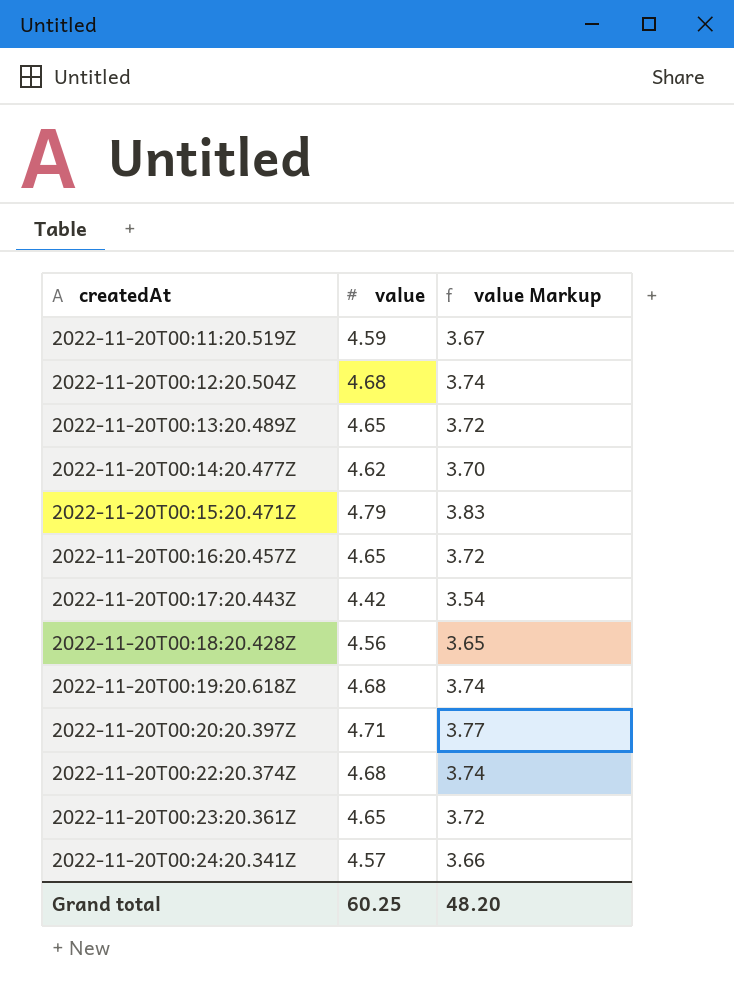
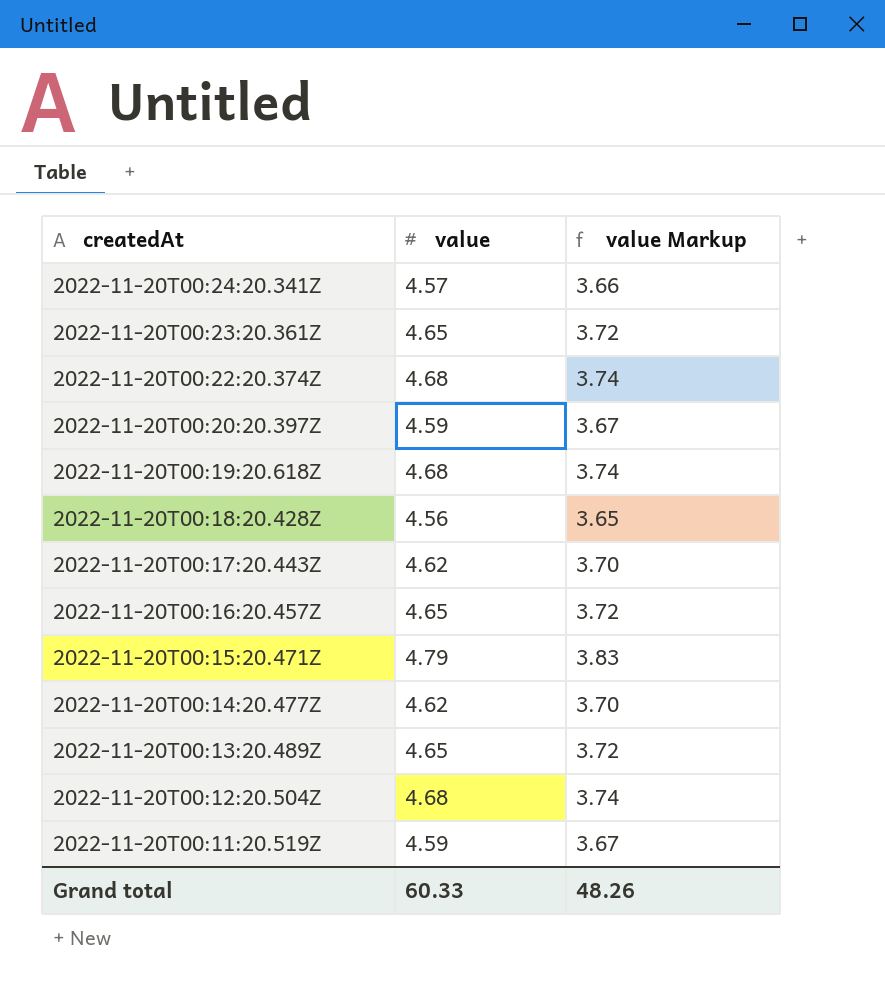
row order: createdAt ascending -> createdAt descending
2022-11-20T00:20:20.397Z | value: 4.71 -> 4.59
2022-11-20T00:20:20.397Z | value Markup: 3.77 -> 3.67
2022-11-20T00:17:20.443Z | value: 4.42 -> 4.62
2022-11-20T00:17:20.443Z | value Markup: 3.54 -> 3.70
Grand total | value: 60.25 -> 60.33
Grand total | value Markup: 48.20 -> 48.26

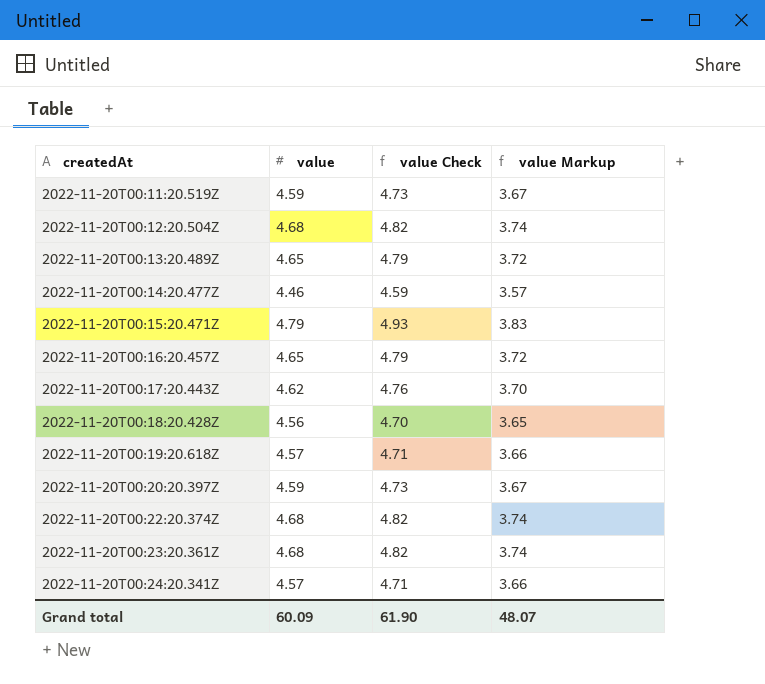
row order: createdAt descending -> createdAt ascending
column value Check | formula: none -> [value] * 1.03
2022-11-20T00:14:20.477Z | value: 4.62 -> 4.46
2022-11-20T00:14:20.477Z | value Markup: 3.70 -> 3.57
2022-11-20T00:19:20.618Z | value: 4.68 -> 4.57
2022-11-20T00:19:20.618Z | value Markup: 3.74 -> 3.66
2022-11-20T00:23:20.361Z | value: 4.65 -> 4.68
2022-11-20T00:23:20.361Z | value Markup: 3.72 -> 3.74
Grand total | value: 60.33 -> 60.09
Grand total | value Markup: 48.26 -> 48.07

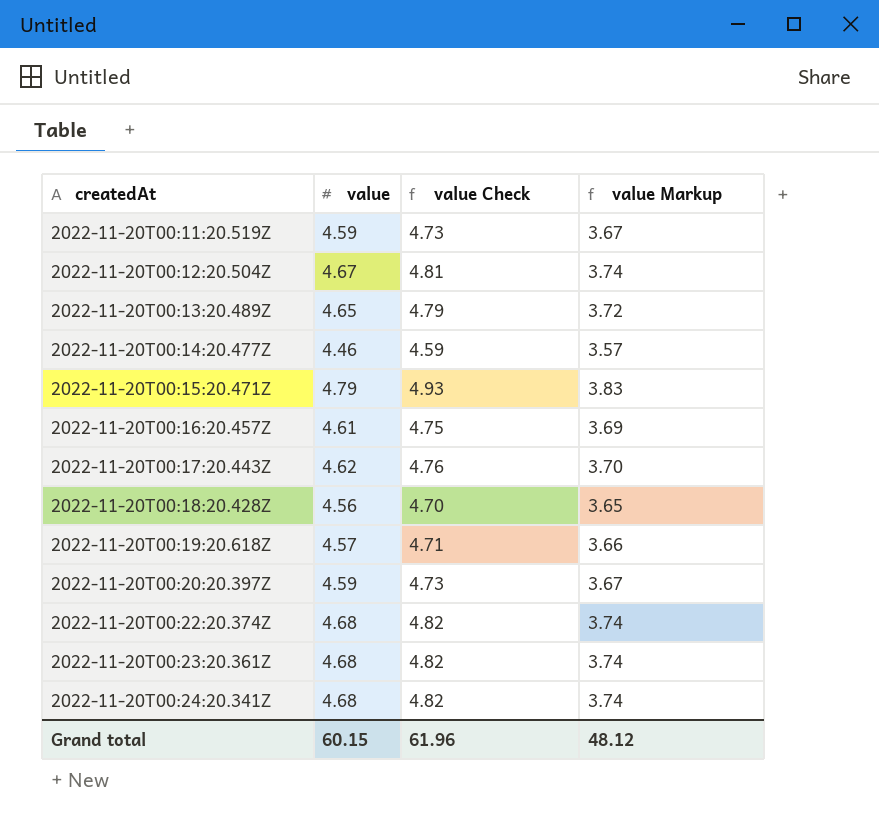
2022-11-20T00:12:20.504Z | value: 4.68 -> 4.67
2022-11-20T00:12:20.504Z | value Check: 4.82 -> 4.81
2022-11-20T00:16:20.457Z | value: 4.65 -> 4.61
2022-11-20T00:16:20.457Z | value Check: 4.79 -> 4.75
2022-11-20T00:16:20.457Z | value Markup: 3.72 -> 3.69
2022-11-20T00:24:20.341Z | value: 4.57 -> 4.68
2022-11-20T00:24:20.341Z | value Check: 4.71 -> 4.82
2022-11-20T00:24:20.341Z | value Markup: 3.66 -> 3.74
Grand total | value: 60.09 -> 60.15
Grand total | value Check: 61.90 -> 61.96
Grand total | value Markup: 48.07 -> 48.12

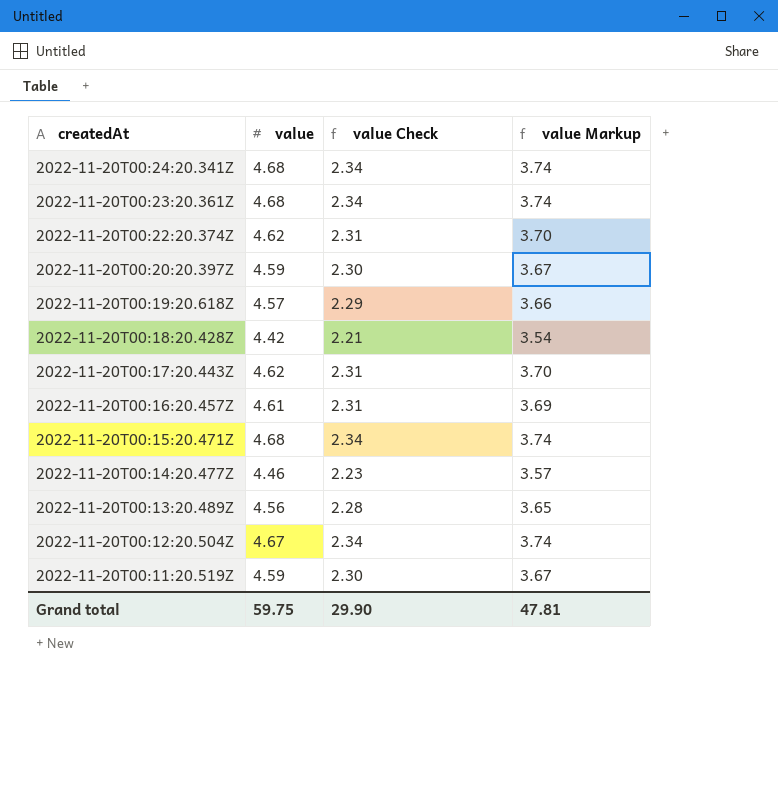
row order: createdAt ascending -> createdAt descending
column value Check | formula: [value] * 1.03 -> [value] * 0.5
2022-11-20T00:22:20.374Z | value: 4.68 -> 4.62
2022-11-20T00:22:20.374Z | value Markup: 3.74 -> 3.70
2022-11-20T00:18:20.428Z | value: 4.56 -> 4.42
2022-11-20T00:18:20.428Z | value Markup: 3.65 -> 3.54
2022-11-20T00:15:20.471Z | value: 4.79 -> 4.68
2022-11-20T00:15:20.471Z | value Markup: 3.83 -> 3.74
2022-11-20T00:13:20.489Z | value: 4.65 -> 4.56
2022-11-20T00:13:20.489Z | value Markup: 3.72 -> 3.65
Grand total | value: 60.15 -> 59.75
Grand total | value Check: 61.96 -> 29.90
Grand total | value Markup: 48.12 -> 47.81

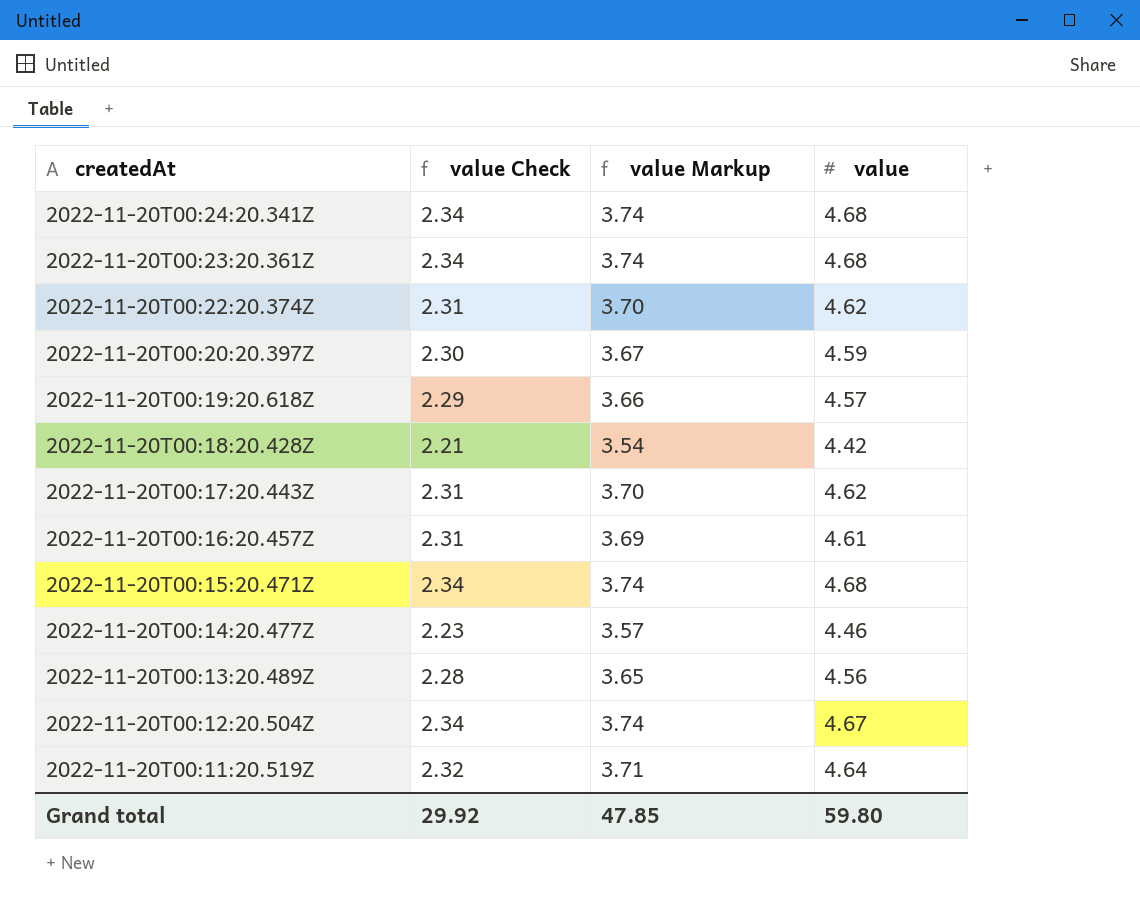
column value | position: 2 -> 4
2022-11-20T00:11:20.519Z | value Check: 2.30 -> 2.32
2022-11-20T00:11:20.519Z | value Markup: 3.67 -> 3.71
2022-11-20T00:11:20.519Z | value: 4.59 -> 4.64
Grand total | value Check: 29.90 -> 29.92
Grand total | value Markup: 47.81 -> 47.85
Grand total | value: 59.75 -> 59.80

